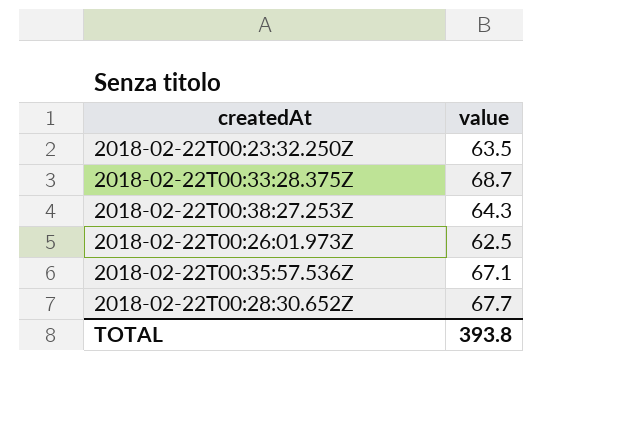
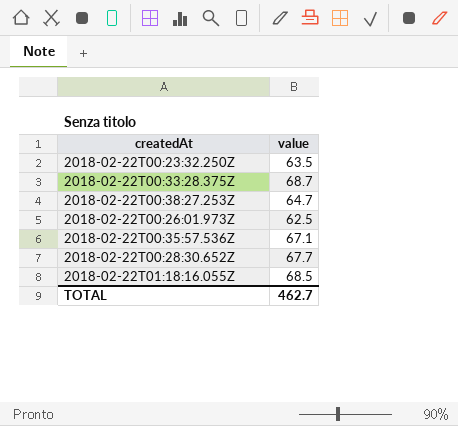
2018-02-22T00:38:27.253Z | value: 64.3 -> 64.7
row 2018-02-22T01:18:16.055Z: none -> 68.5
TOTAL | value: 393.8 -> 462.7

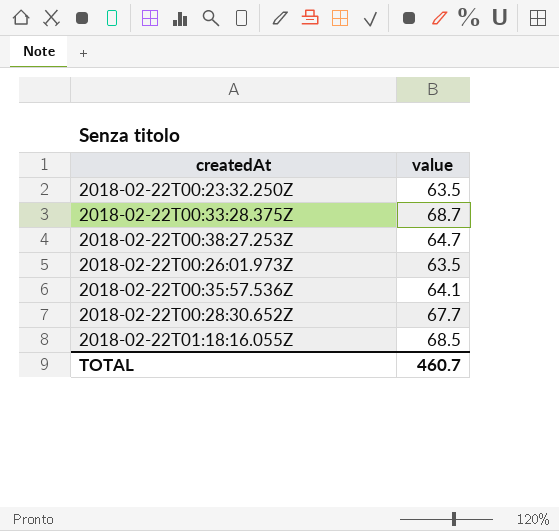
2018-02-22T00:26:01.973Z | value: 62.5 -> 63.5
2018-02-22T00:35:57.536Z | value: 67.1 -> 64.1
TOTAL | value: 462.7 -> 460.7

